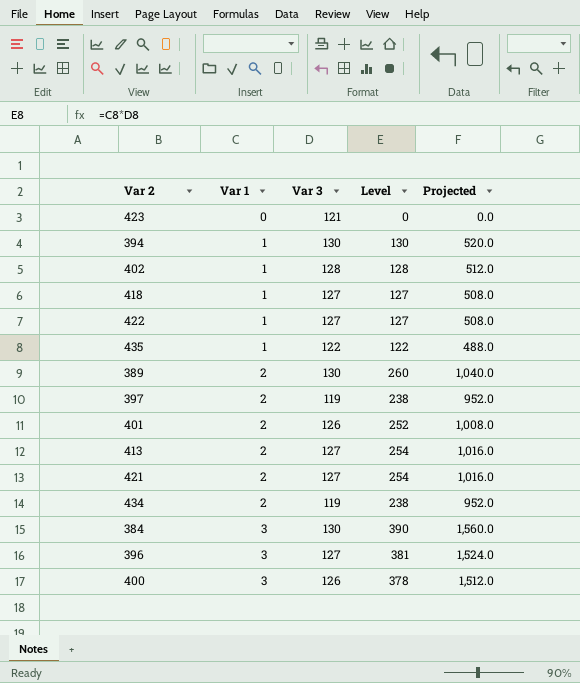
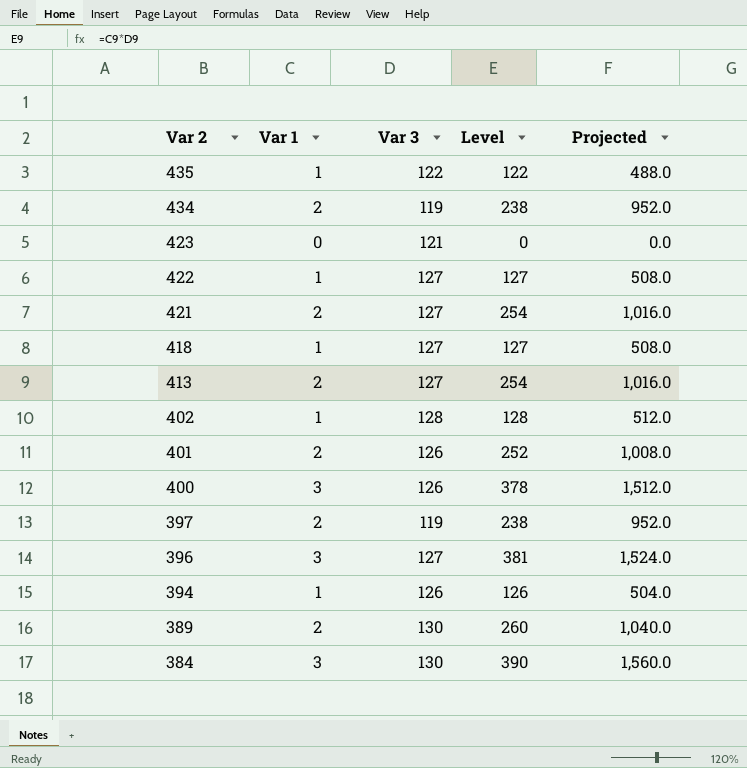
row order: Var 1 ascending -> Var 2 descending
394 | Var 3: 130 -> 126
394 | Level: 130 -> 126
394 | Projected: 520.0 -> 504.0

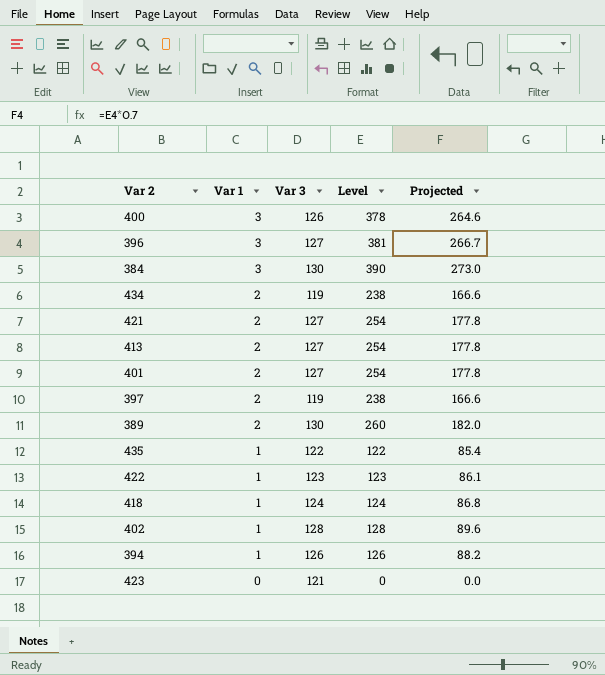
row order: Var 2 descending -> Var 1 descending
column Projected | formula: [Level] * 4 -> [Level] * 0.7
401 | Var 3: 126 -> 127
401 | Level: 252 -> 254
422 | Var 3: 127 -> 123
422 | Level: 127 -> 123
418 | Var 3: 127 -> 124
418 | Level: 127 -> 124

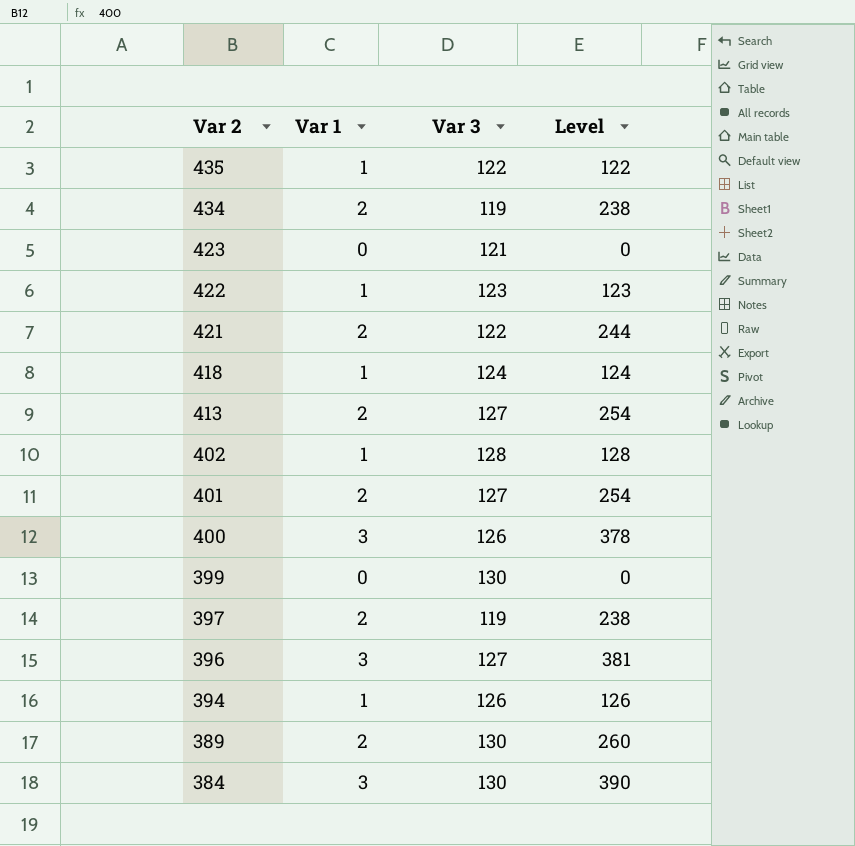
row order: Var 1 descending -> Var 2 descending
column Projected | formula: [Level] * 0.7 -> none
421 | Var 3: 127 -> 122
421 | Level: 254 -> 244
row 399: none -> 0 | 130 | 0

